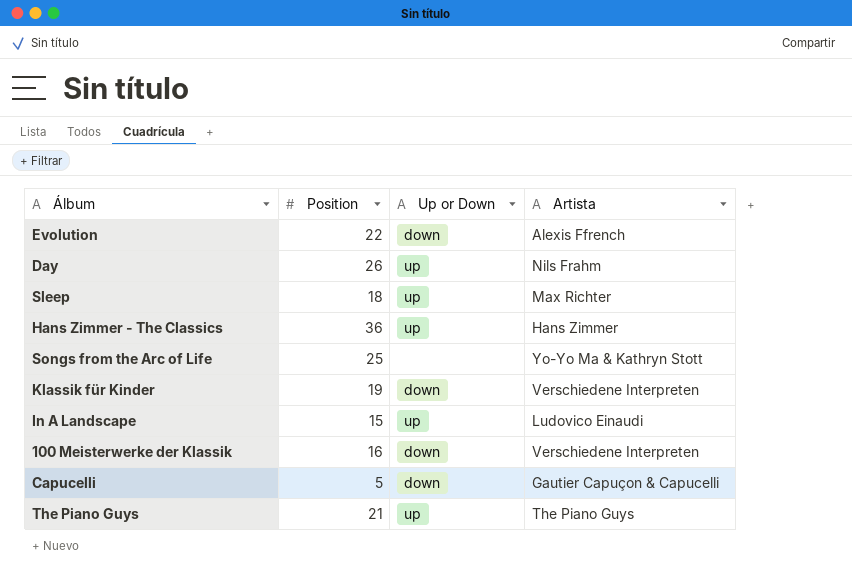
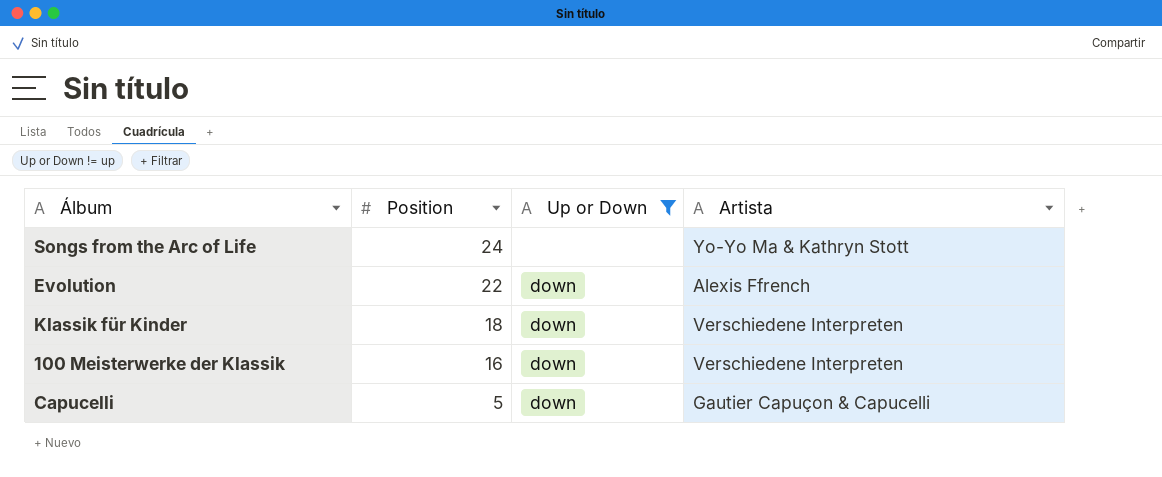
filter: none -> Up or Down != up
row order: none -> Position descending
Songs from the Arc of Life | Position: 25 -> 24
Klassik für Kinder | Position: 19 -> 18

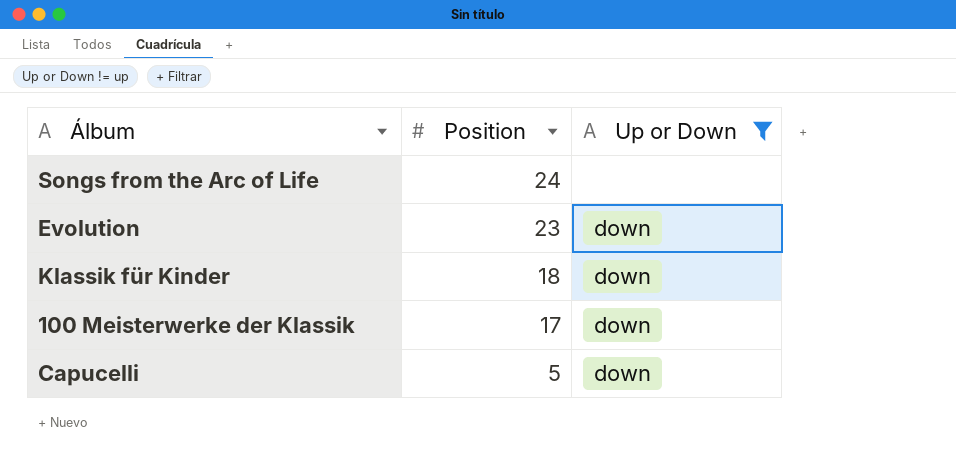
column Artista | position: 4 -> none
Evolution | Position: 22 -> 23
100 Meisterwerke der Klassik | Position: 16 -> 17

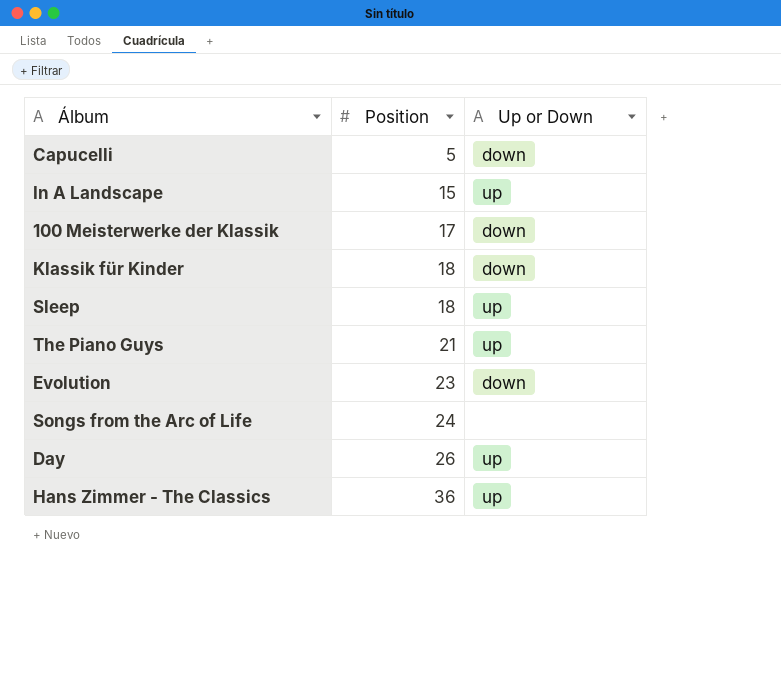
filter: Up or Down != up -> none
row order: Position descending -> Position ascending

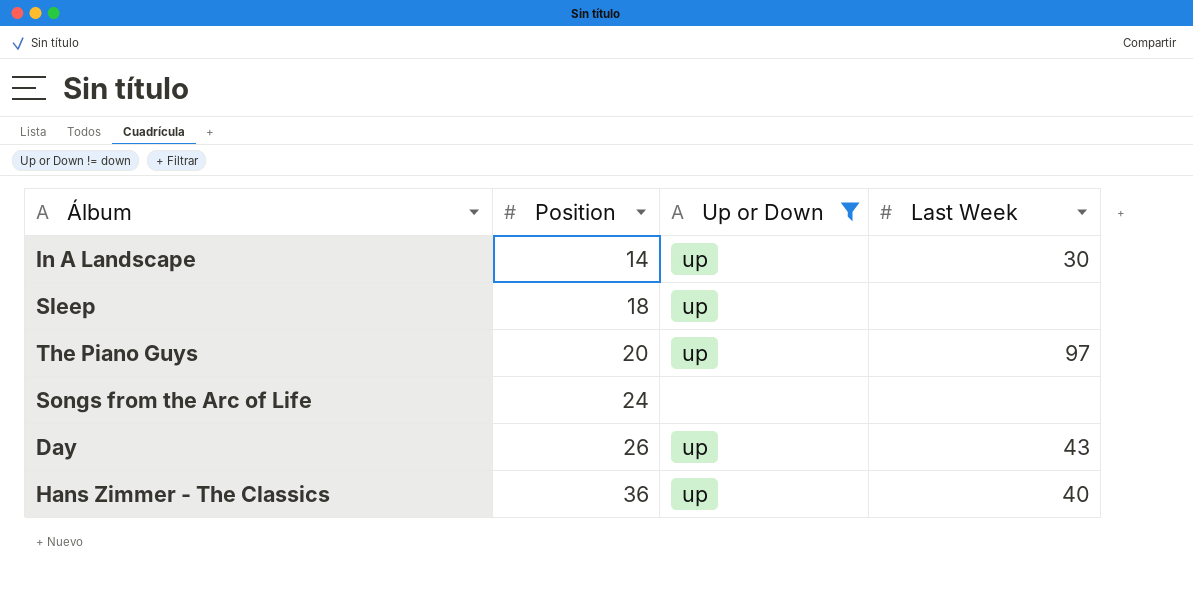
filter: none -> Up or Down != down
column Last Week | position: none -> 4
In A Landscape | Position: 15 -> 14
The Piano Guys | Position: 21 -> 20

